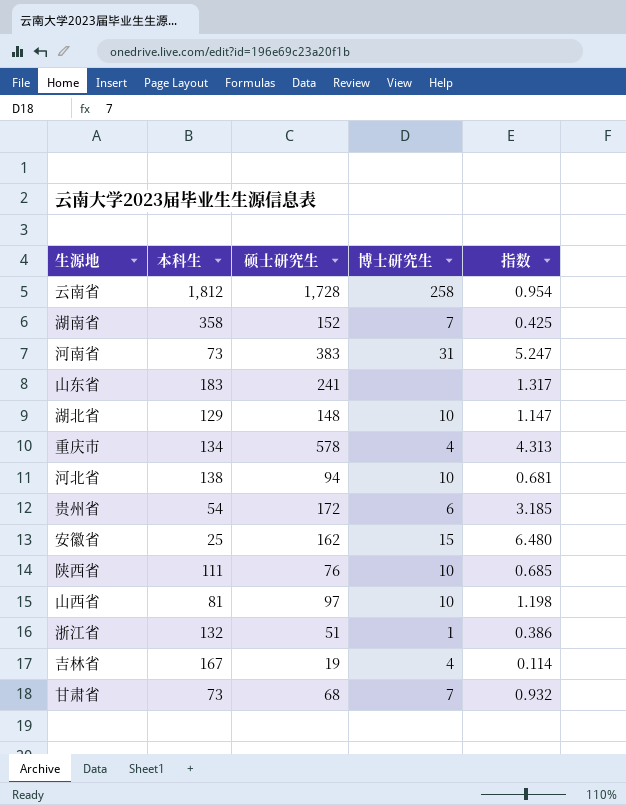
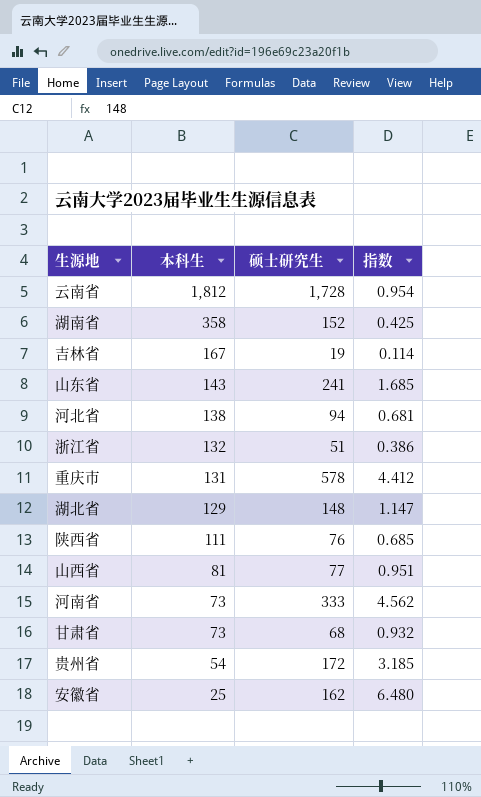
row order: none -> 本科生 descending
column 博士研究生 | position: 4 -> none
山东省 | 本科生: 183 -> 143
山东省 | 指数: 1.317 -> 1.685
重庆市 | 本科生: 134 -> 131
重庆市 | 指数: 4.313 -> 4.412
山西省 | 硕士研究生: 97 -> 77
山西省 | 指数: 1.198 -> 0.951
河南省 | 硕士研究生: 383 -> 333
河南省 | 指数: 5.247 -> 4.562

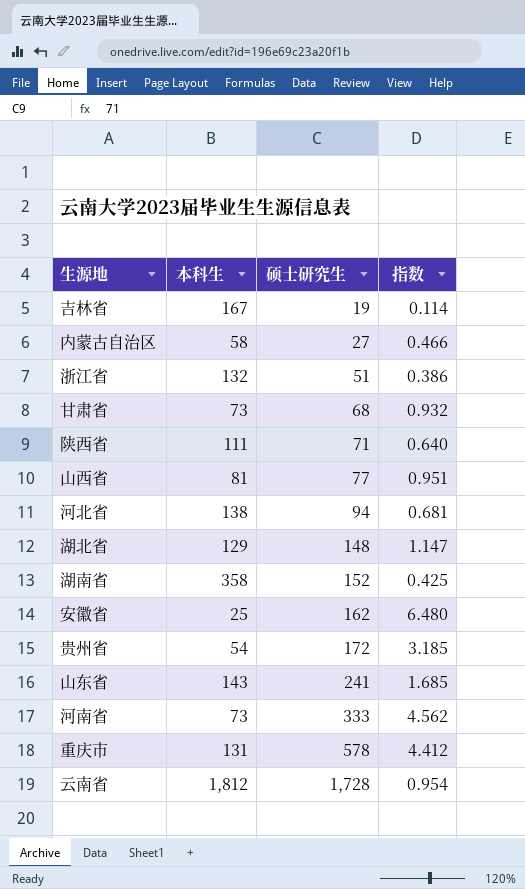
row order: 本科生 descending -> 硕士研究生 ascending
row 内蒙古自治区: none -> 58 | 27 | 0.466
陕西省 | 硕士研究生: 76 -> 71
陕西省 | 指数: 0.685 -> 0.640

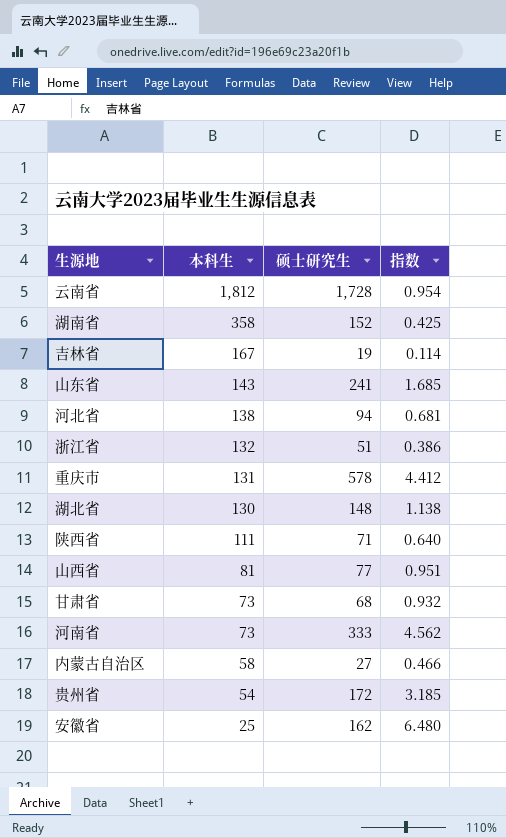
row order: 硕士研究生 ascending -> 本科生 descending
湖北省 | 本科生: 129 -> 130
湖北省 | 指数: 1.147 -> 1.138

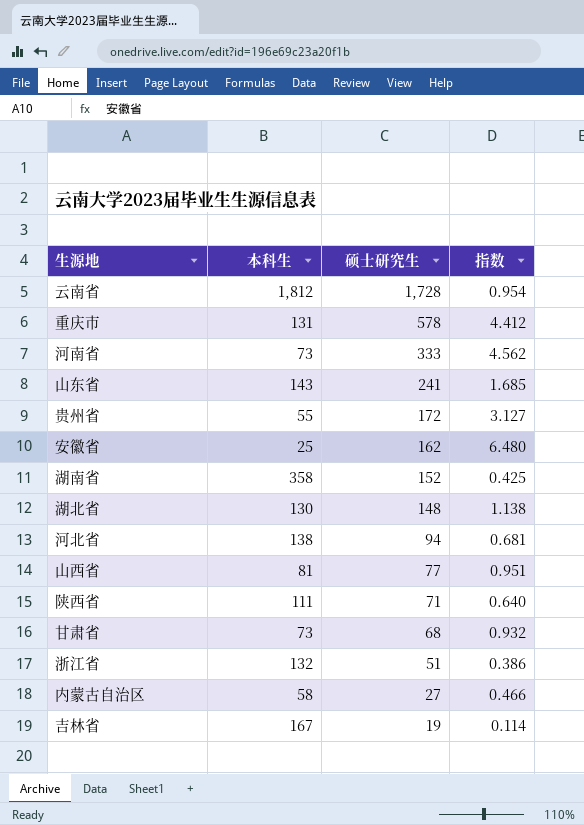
row order: 本科生 descending -> 硕士研究生 descending
贵州省 | 本科生: 54 -> 55
贵州省 | 指数: 3.185 -> 3.127

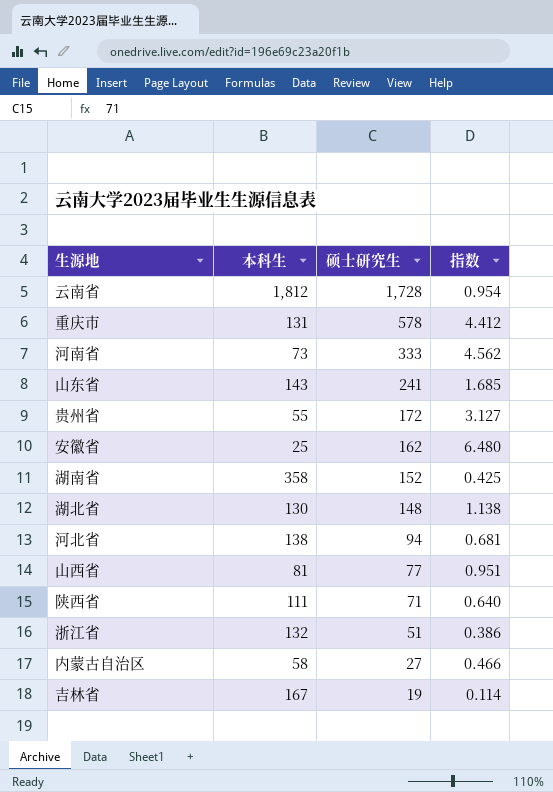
row 甘肃省: 73 | 68 | 0.932 -> none

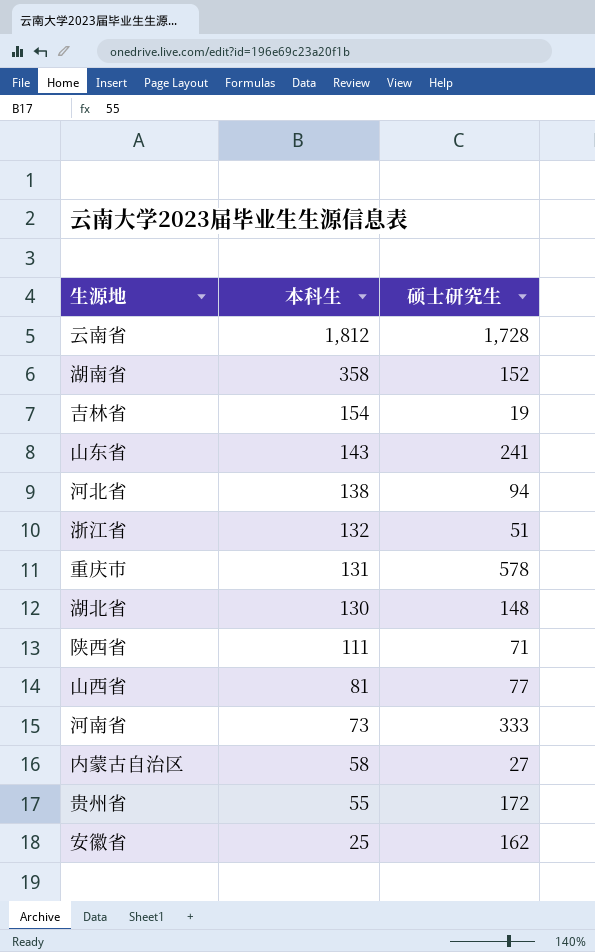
row order: 硕士研究生 descending -> 本科生 descending
column 指数 | formula: [硕士研究生] / [本科生] -> none
吉林省 | 本科生: 167 -> 154

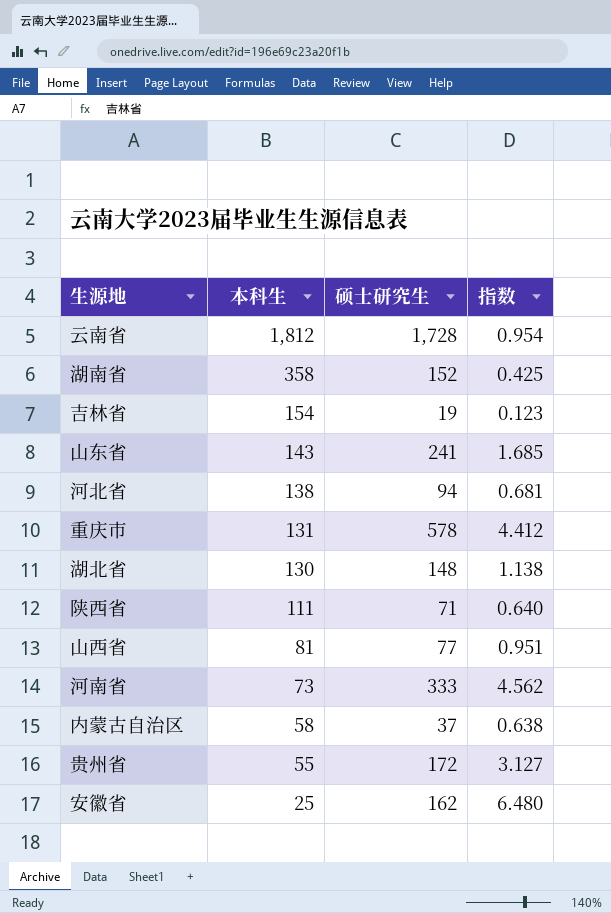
column 指数 | formula: none -> [硕士研究生] / [本科生]
row 浙江省: 132 | 51 -> none
内蒙古自治区 | 硕士研究生: 27 -> 37

